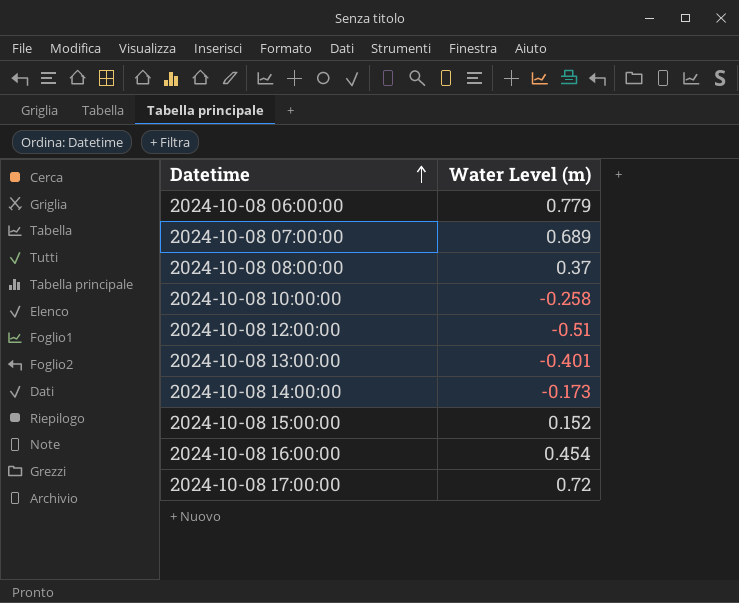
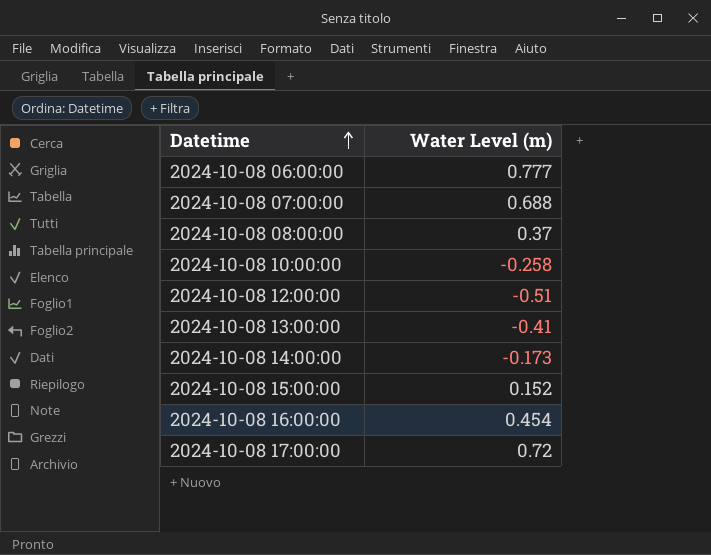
2024-10-08 06:00:00 | Water Level (m): 0.779 -> 0.777
2024-10-08 07:00:00 | Water Level (m): 0.689 -> 0.688
2024-10-08 13:00:00 | Water Level (m): -0.401 -> -0.41

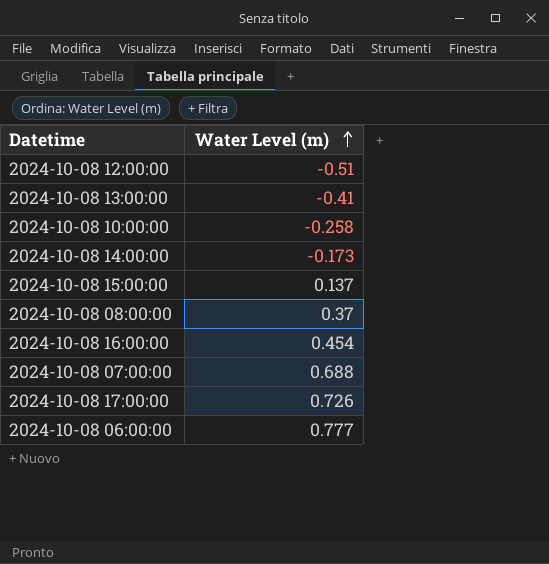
row order: Datetime ascending -> Water Level (m) ascending
2024-10-08 15:00:00 | Water Level (m): 0.152 -> 0.137
2024-10-08 17:00:00 | Water Level (m): 0.72 -> 0.726

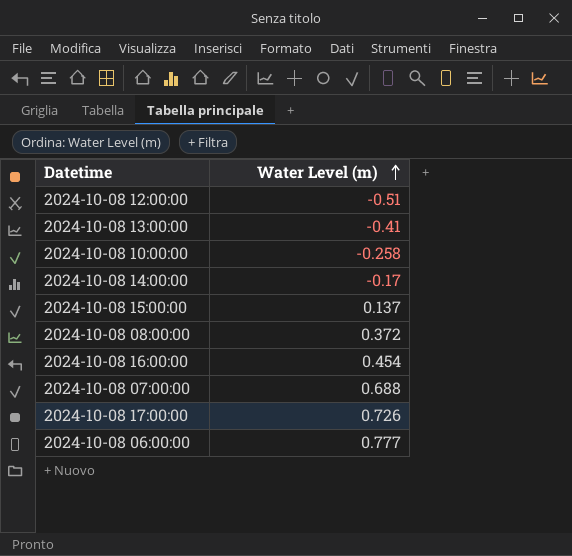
2024-10-08 14:00:00 | Water Level (m): -0.173 -> -0.17
2024-10-08 08:00:00 | Water Level (m): 0.37 -> 0.372

